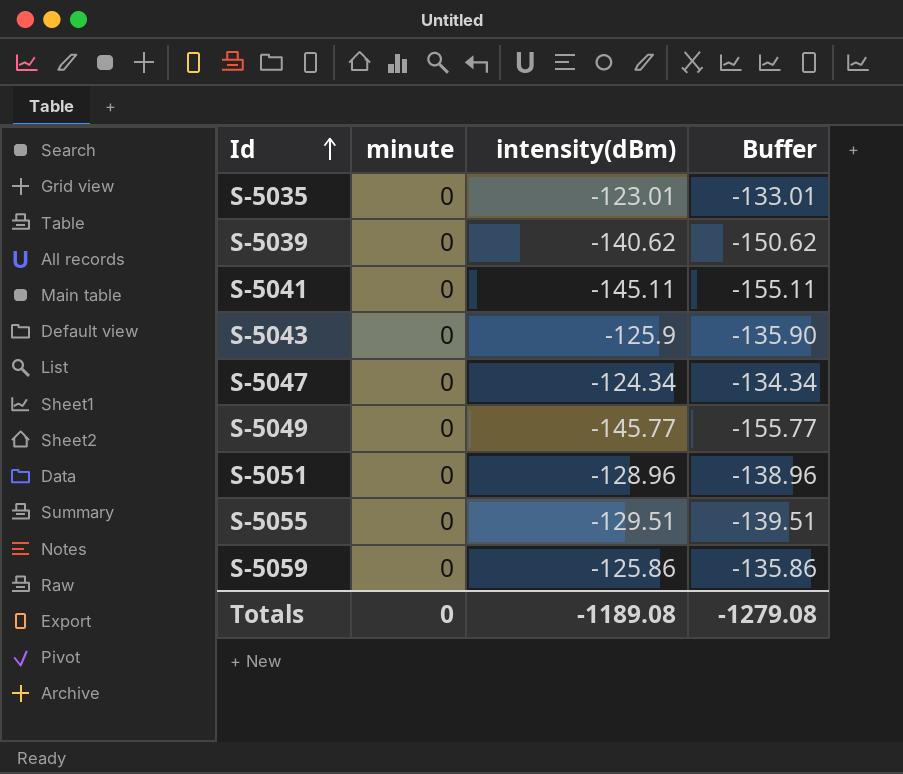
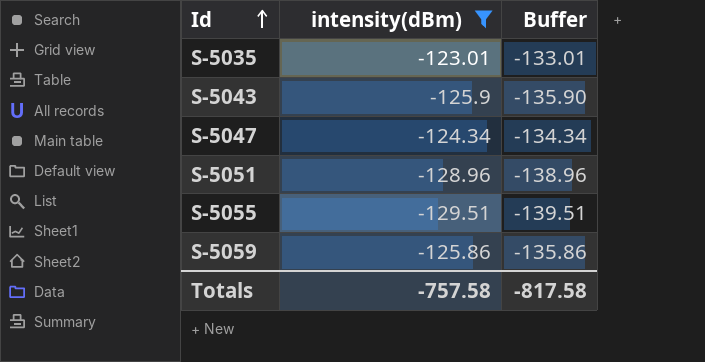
filter: none -> intensity(dBm) >= -129.51
column minute | position: 2 -> none
Totals | intensity(dBm): -1189.08 -> -757.58
Totals | Buffer: -1279.08 -> -817.58

